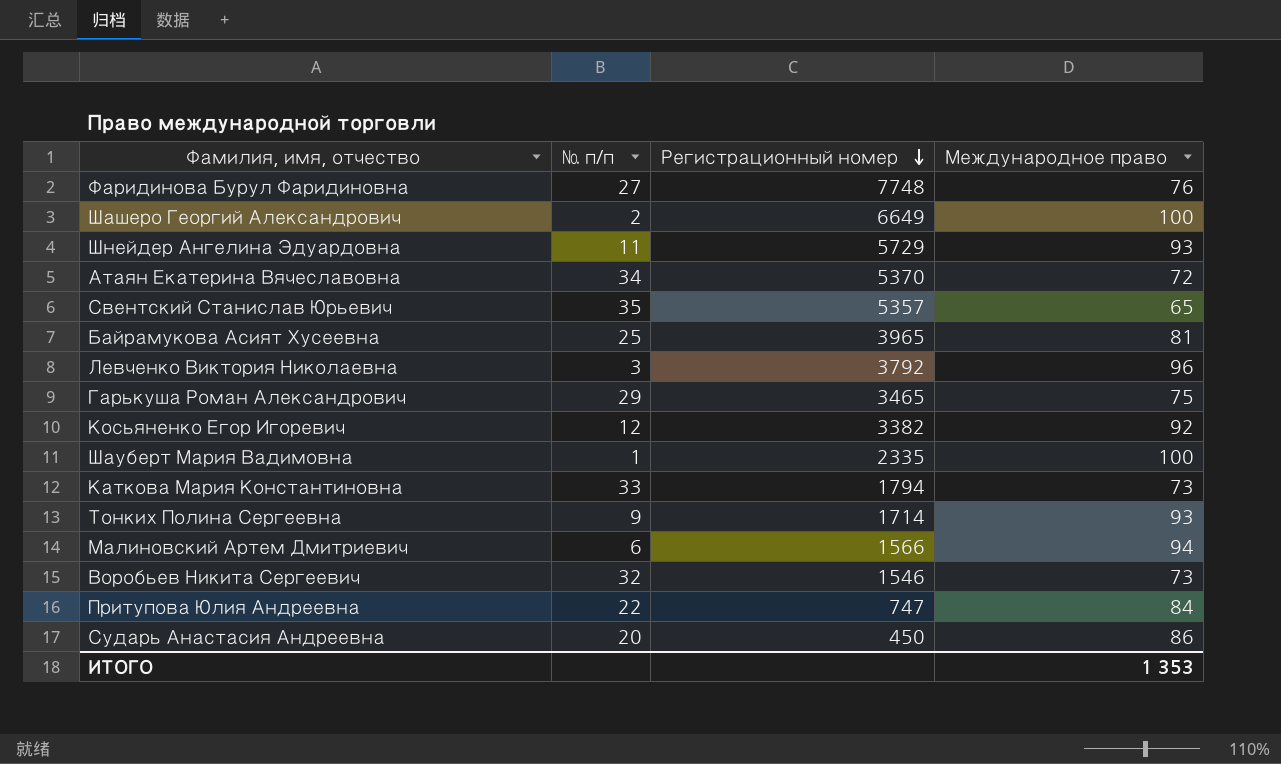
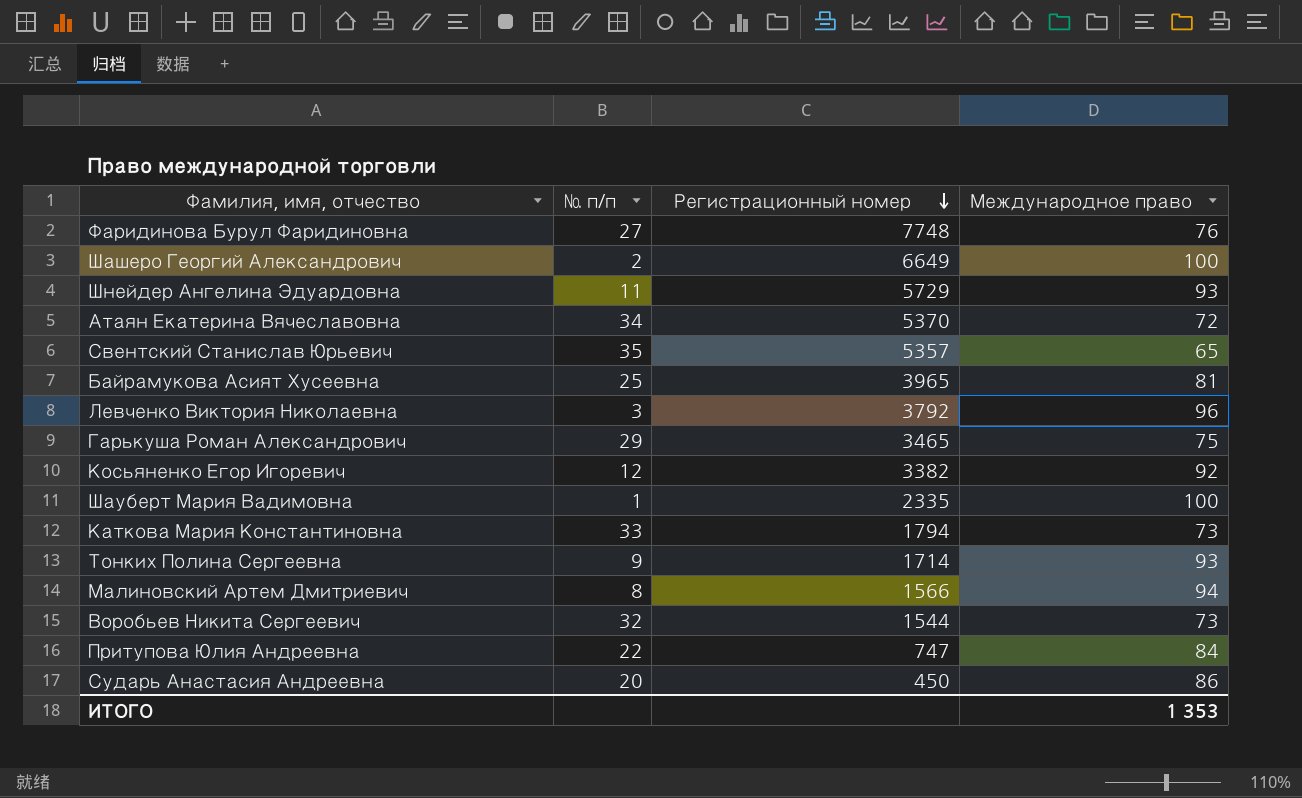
Малиновский Артем Дмитриевич | № п/п: 6 -> 8
Воробьев Никита Сергеевич | Регистрационный номер: 1546 -> 1544

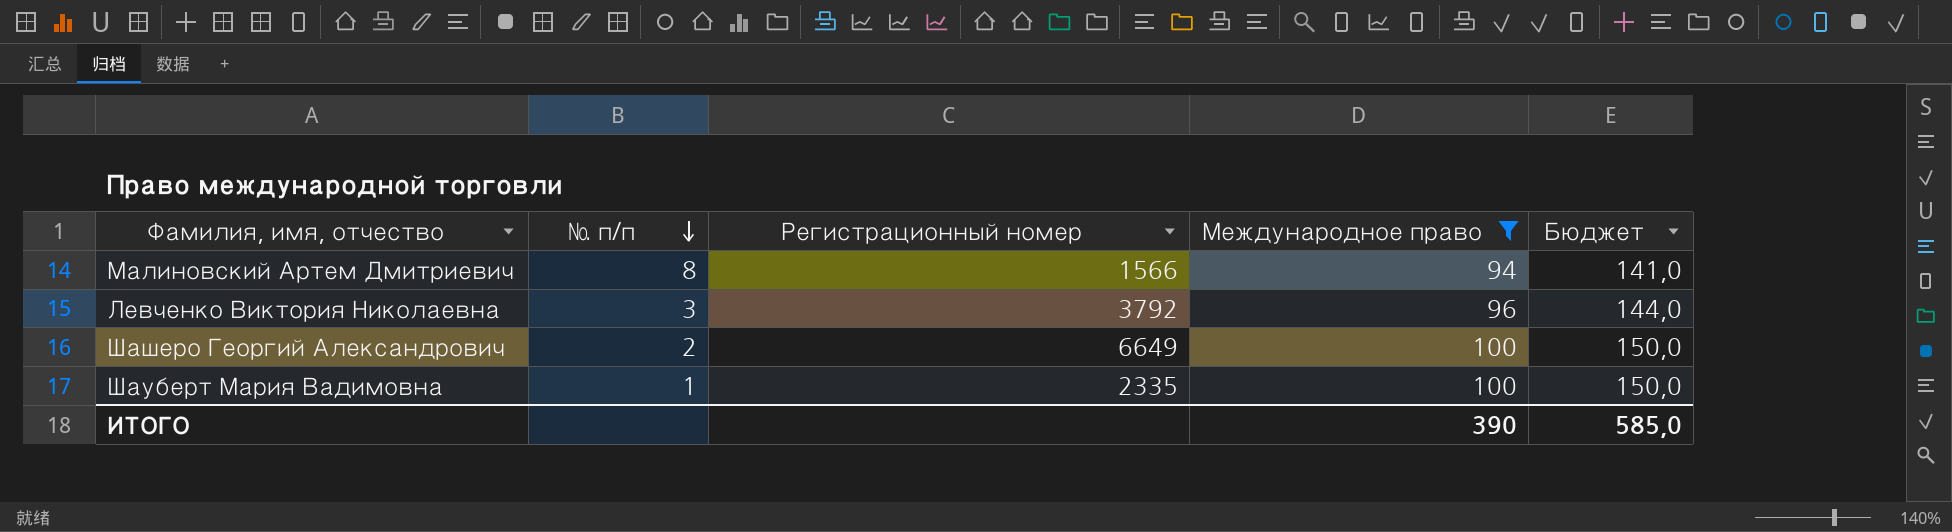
filter: none -> Международное право >= 94
row order: Регистрационный номер descending -> № п/п descending
column Бюджет | formula: none -> [Международное право] * 1,5
ИТОГО | Международное право: 1 353 -> 390

